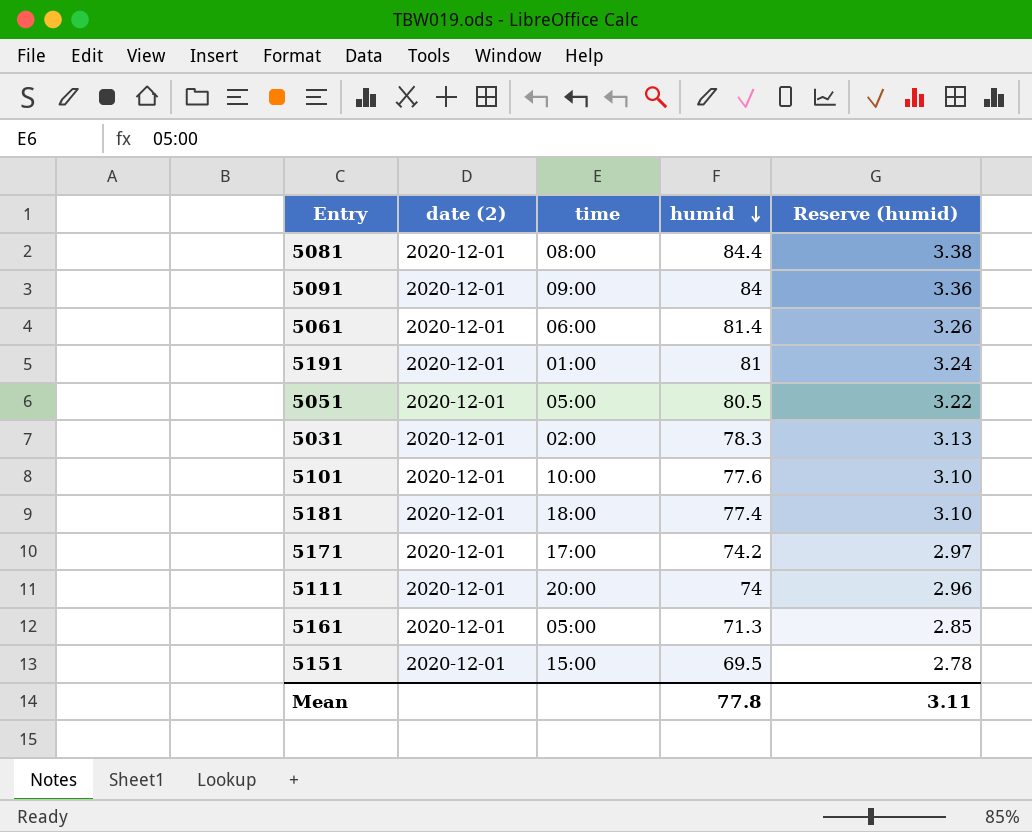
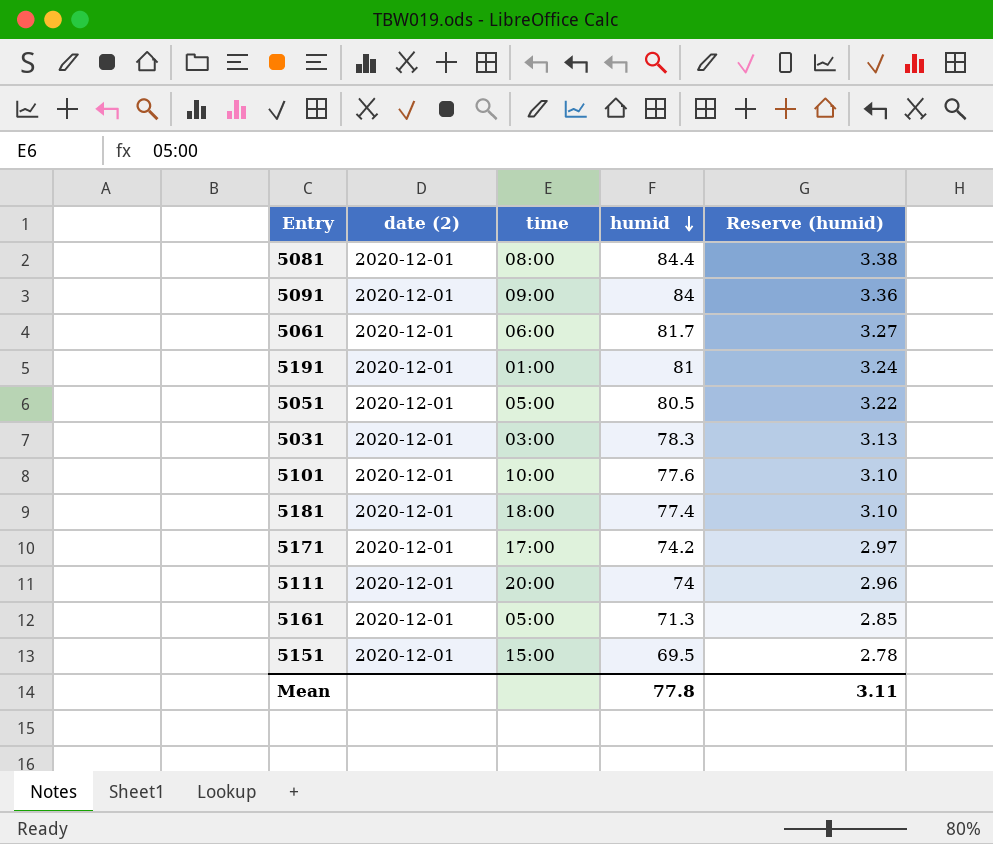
5061 | humid: 81.4 -> 81.7
5061 | Reserve (humid): 3.26 -> 3.27
5031 | time: 02:00 -> 03:00

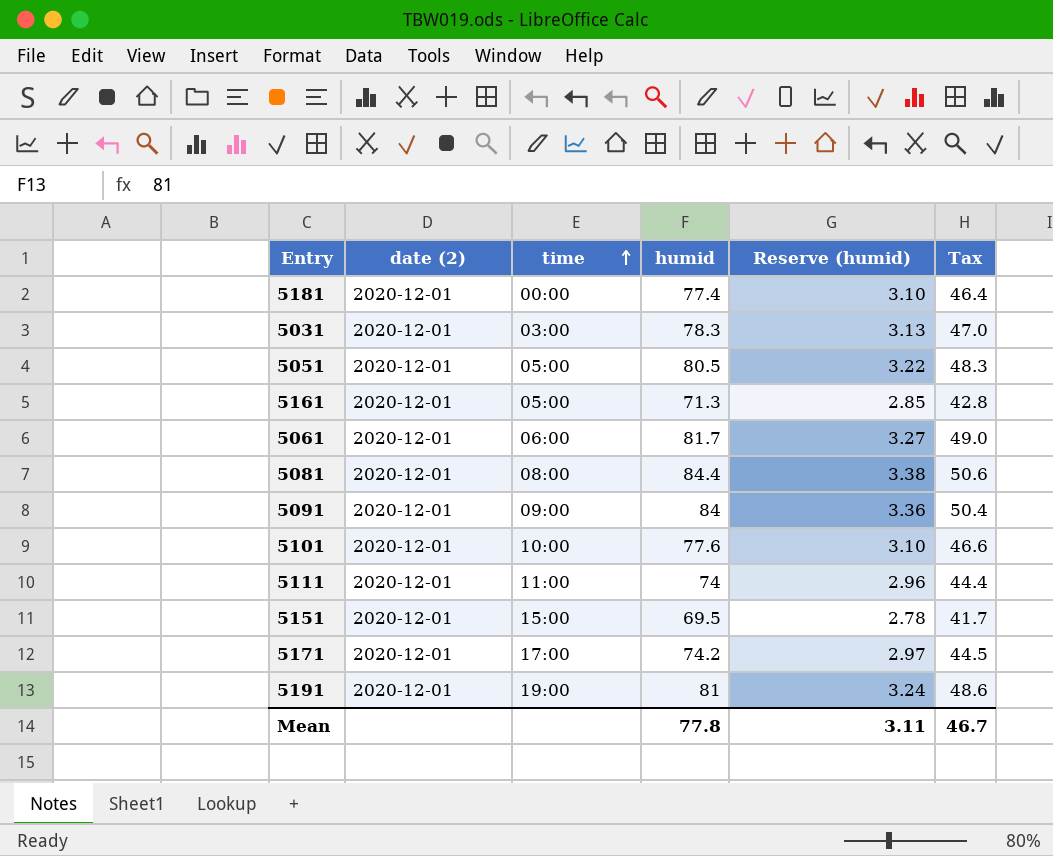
row order: humid descending -> time ascending
column Tax | formula: none -> [humid] * 0.6
5181 | time: 18:00 -> 00:00
5111 | time: 20:00 -> 11:00
5191 | time: 01:00 -> 19:00

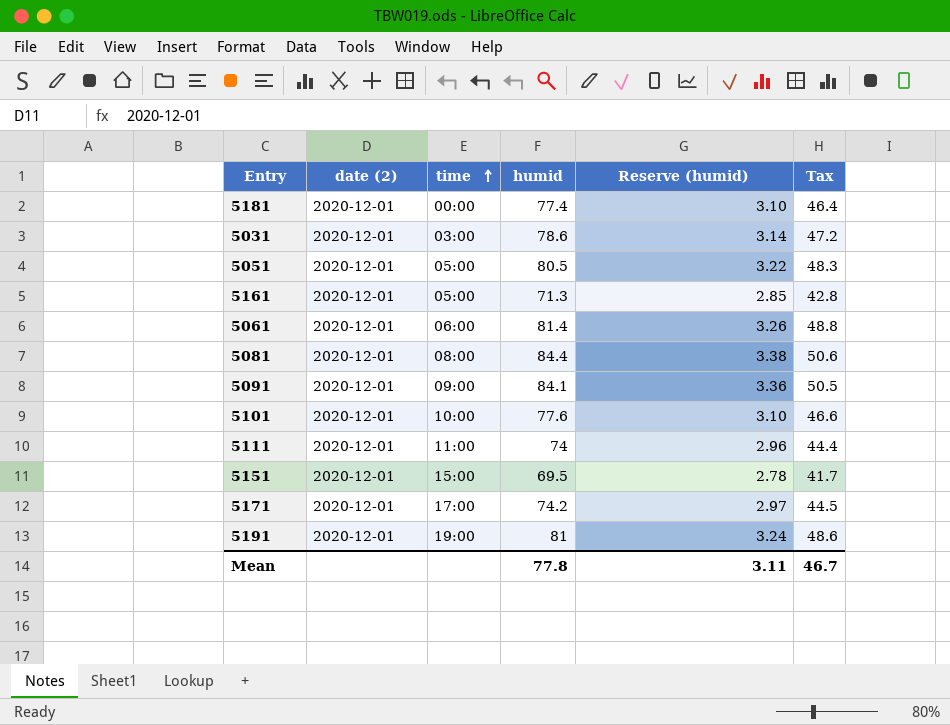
5031 | humid: 78.3 -> 78.6
5031 | Reserve (humid): 3.13 -> 3.14
5031 | Tax: 47.0 -> 47.2
5061 | humid: 81.7 -> 81.4
5061 | Reserve (humid): 3.27 -> 3.26
5061 | Tax: 49.0 -> 48.8
5091 | humid: 84 -> 84.1
5091 | Tax: 50.4 -> 50.5

